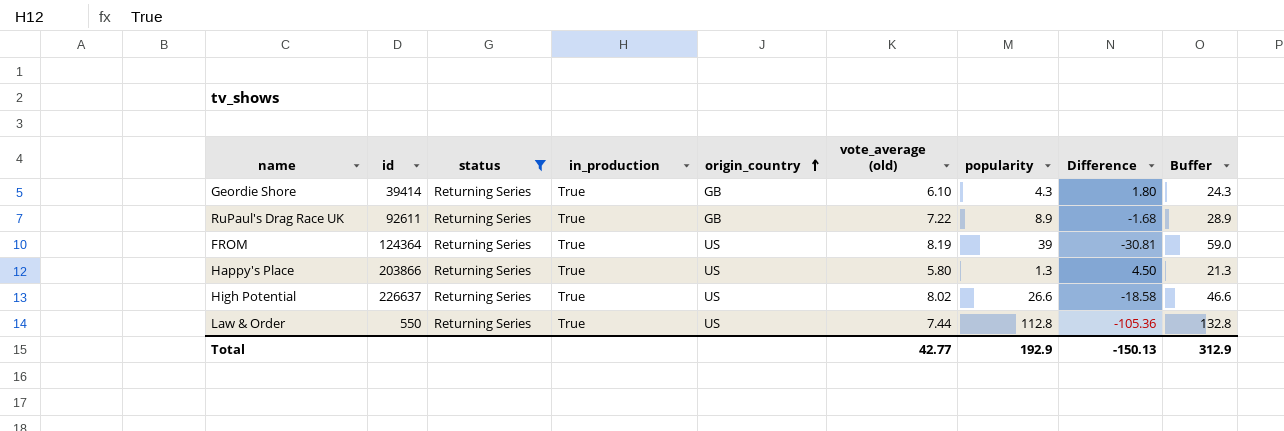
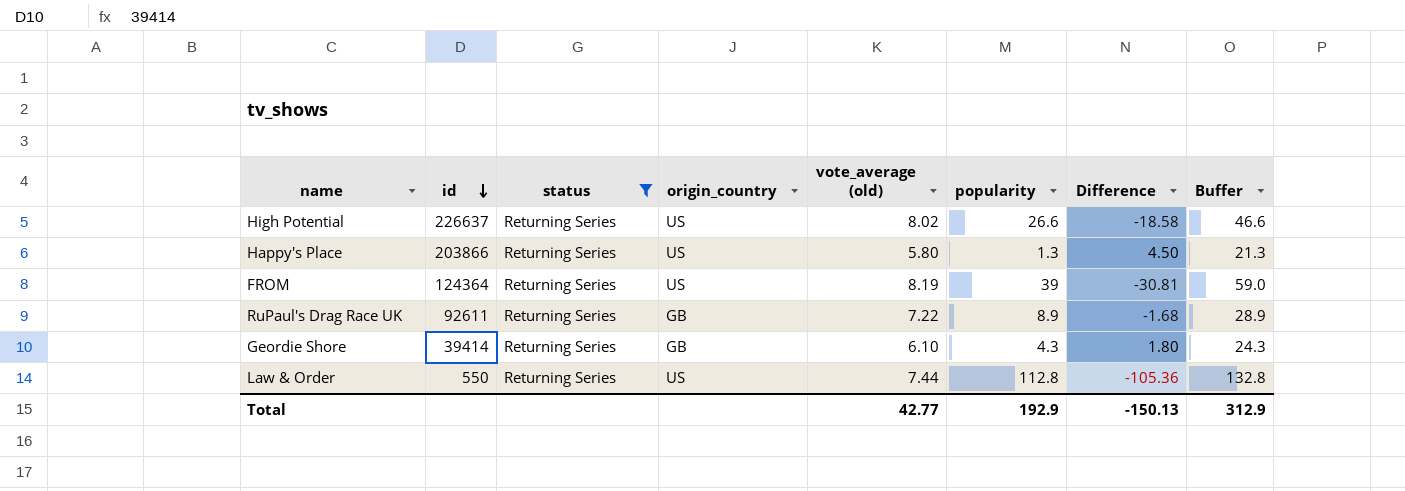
row order: origin_country ascending -> id descending
column in_production | position: 4 -> none

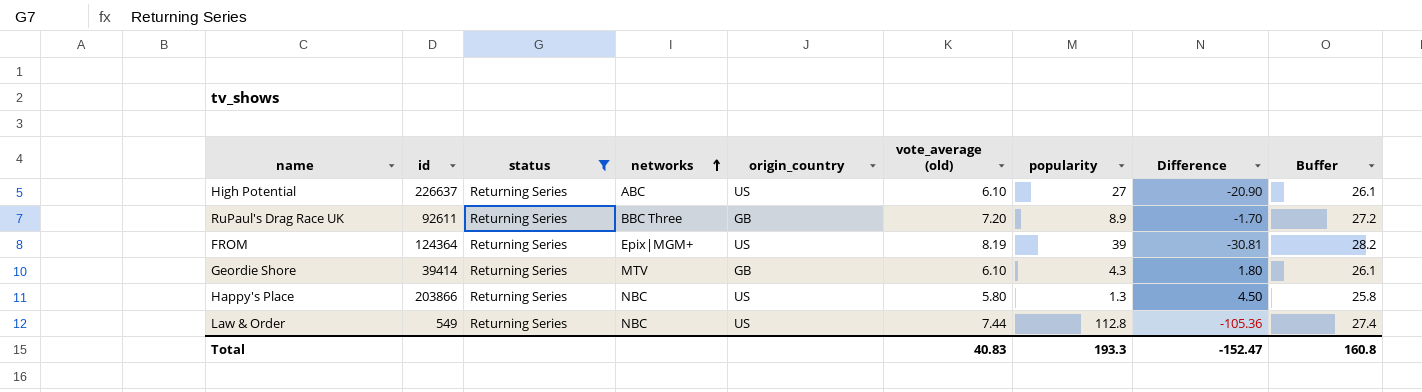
row order: id descending -> networks ascending
column networks | position: none -> 4
column Buffer | formula: [popularity] + 20 -> [vote_average (old)] + 20
High Potential | vote_average (old): 8.02 -> 6.10
High Potential | popularity: 26.6 -> 27
High Potential | Difference: -18.58 -> -20.90
RuPaul's Drag Race UK | vote_average (old): 7.22 -> 7.20
RuPaul's Drag Race UK | Difference: -1.68 -> -1.70
Law & Order | id: 550 -> 549
Total | vote_average (old): 42.77 -> 40.83
Total | popularity: 192.9 -> 193.3
Total | Difference: -150.13 -> -152.47
Total | Buffer: 312.9 -> 160.8

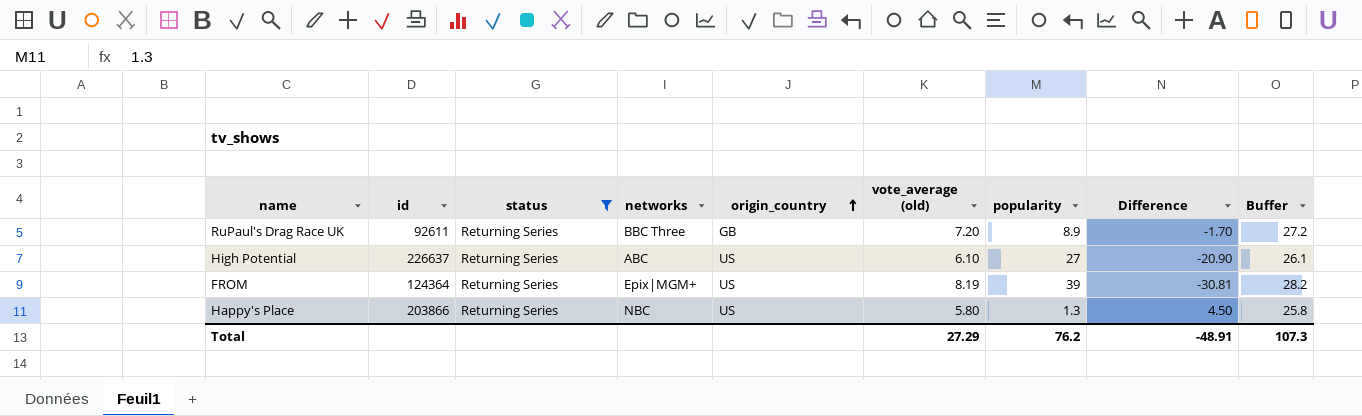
row order: networks ascending -> origin_country ascending
row Geordie Shore: 39414 | Returning Series | MTV | GB | 6.10 | 4.3 | 1.80 | 26.1 -> none
row Law & Order: 549 | Returning Series | NBC | US | 7.44 | 112.8 | -105.36 | 27.4 -> none
Total | vote_average (old): 40.83 -> 27.29
Total | popularity: 193.3 -> 76.2
Total | Difference: -152.47 -> -48.91
Total | Buffer: 160.8 -> 107.3

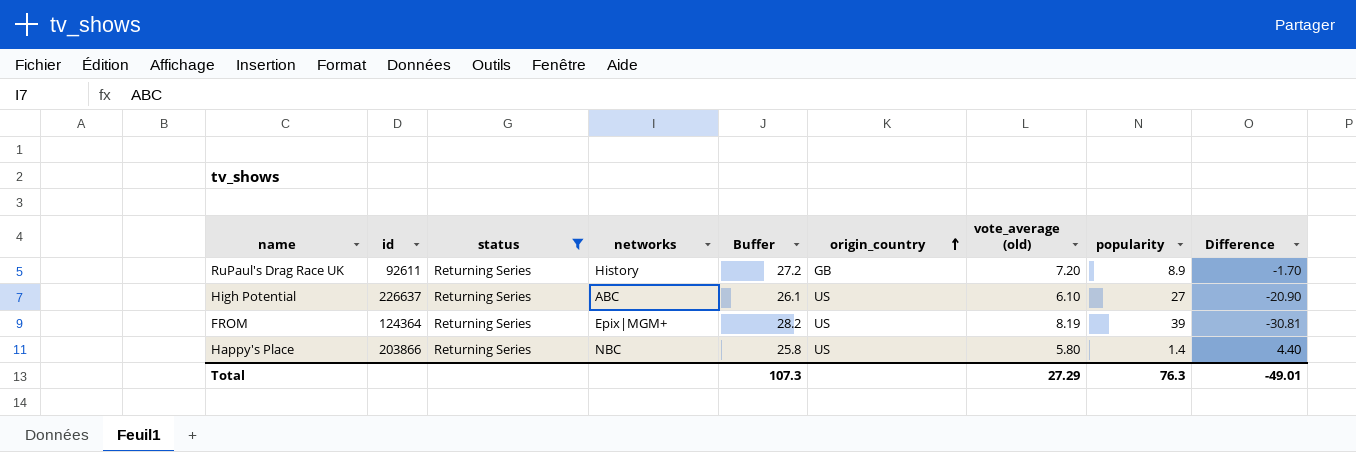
column Buffer | position: 9 -> 5
RuPaul's Drag Race UK | networks: BBC Three -> History
Happy's Place | popularity: 1.3 -> 1.4
Happy's Place | Difference: 4.50 -> 4.40
Total | popularity: 76.2 -> 76.3
Total | Difference: -48.91 -> -49.01

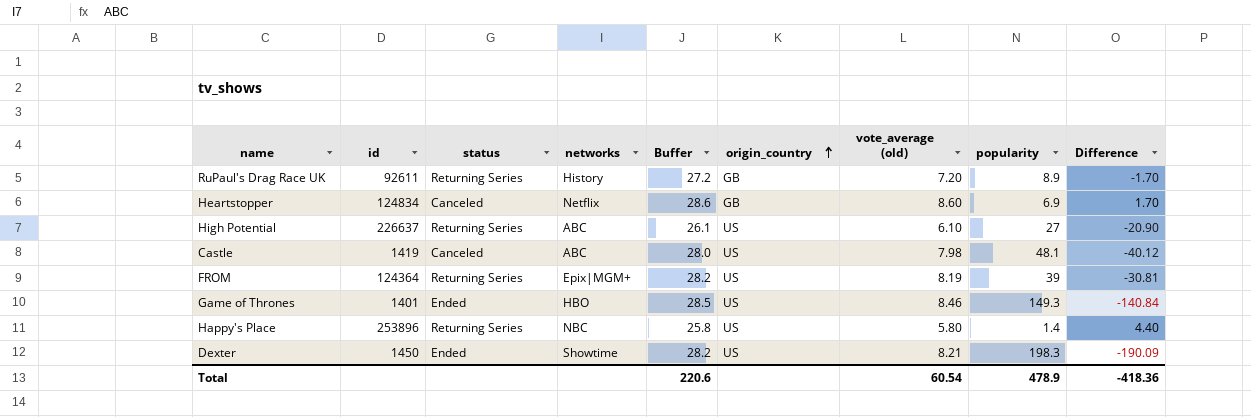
filter: status = Returning Series -> none
Happy's Place | id: 203866 -> 253896
Total | Buffer: 107.3 -> 220.6
Total | vote_average (old): 27.29 -> 60.54
Total | popularity: 76.3 -> 478.9
Total | Difference: -49.01 -> -418.36

